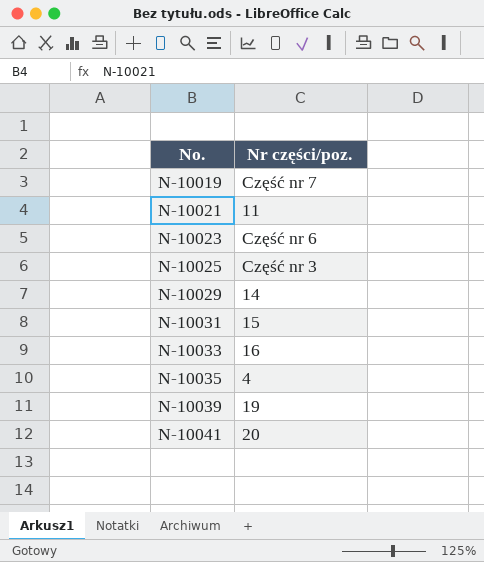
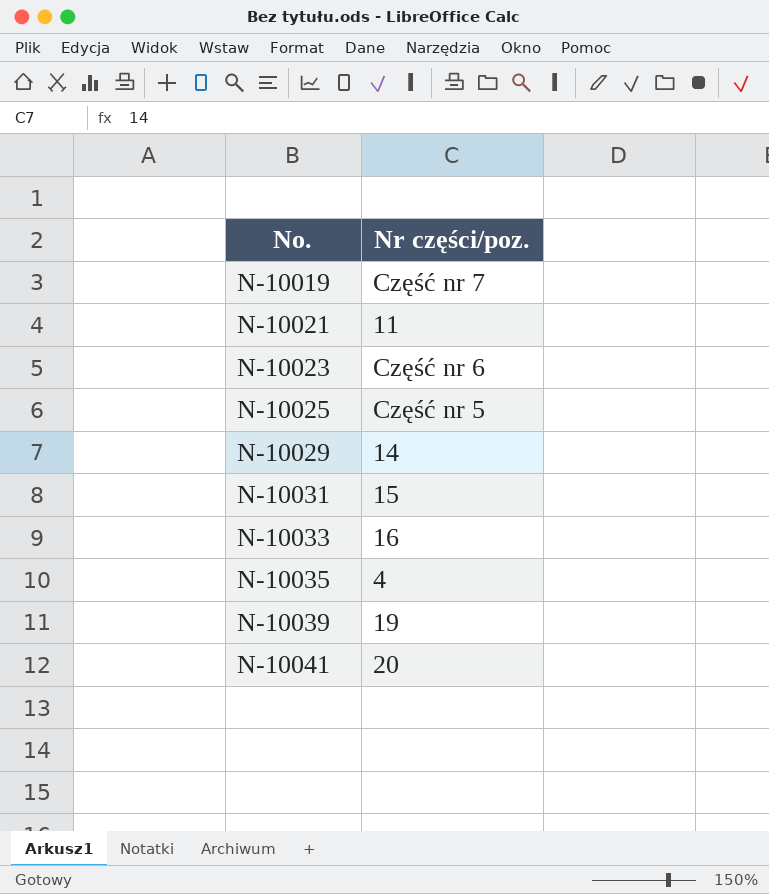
N-10025 | Nr części/poz.: Część nr 3 -> Część nr 5

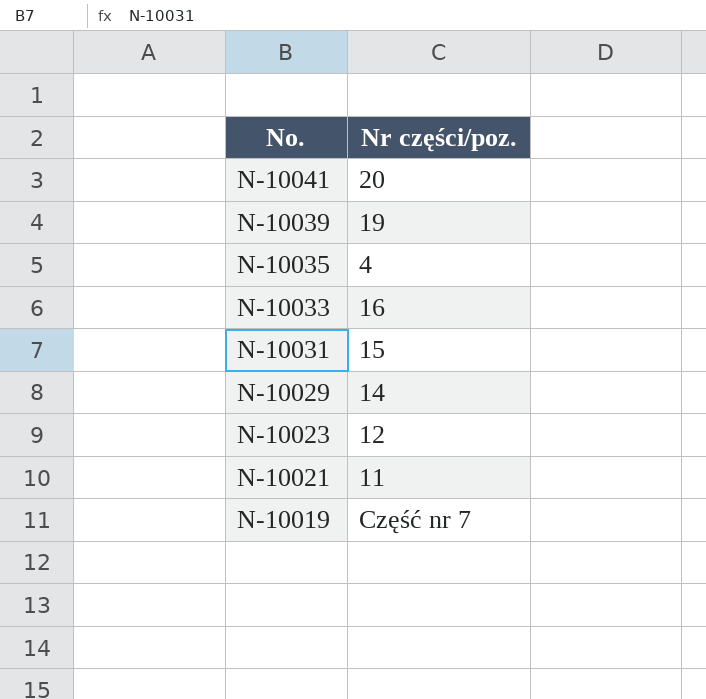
row order: No. ascending -> No. descending
row N-10025: Część nr 5 -> none
N-10023 | Nr części/poz.: Część nr 6 -> 12

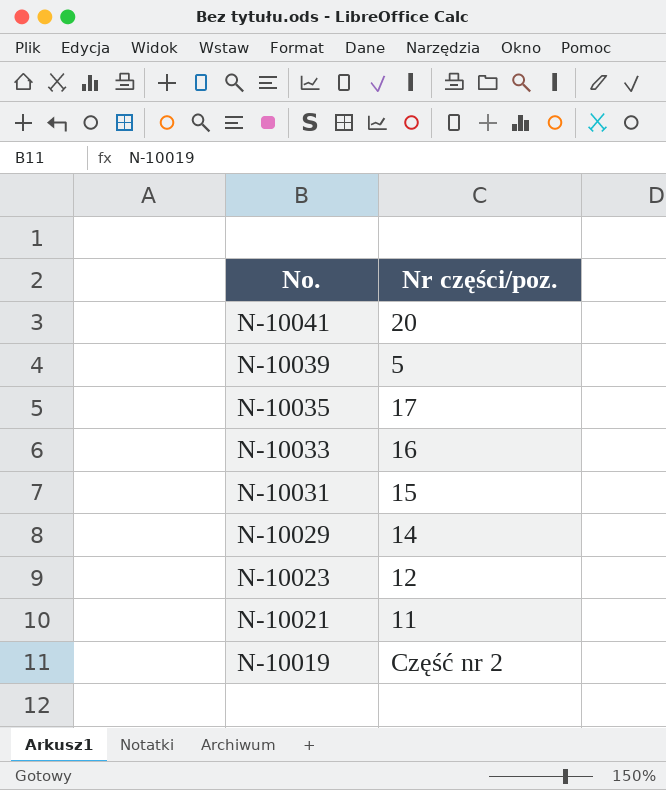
N-10039 | Nr części/poz.: 19 -> 5
N-10035 | Nr części/poz.: 4 -> 17
N-10019 | Nr części/poz.: Część nr 7 -> Część nr 2

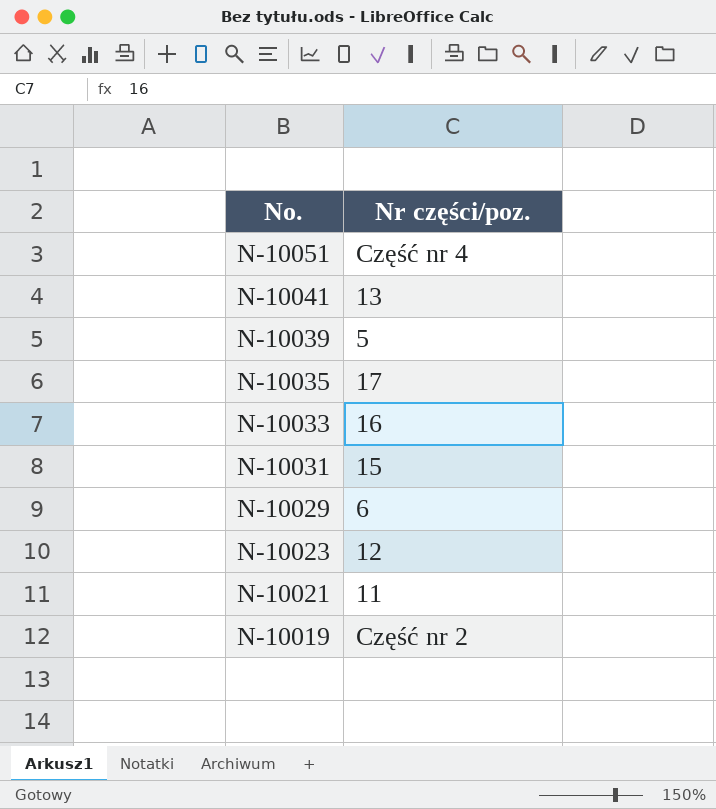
row N-10051: none -> Część nr 4
N-10041 | Nr części/poz.: 20 -> 13
N-10029 | Nr części/poz.: 14 -> 6

